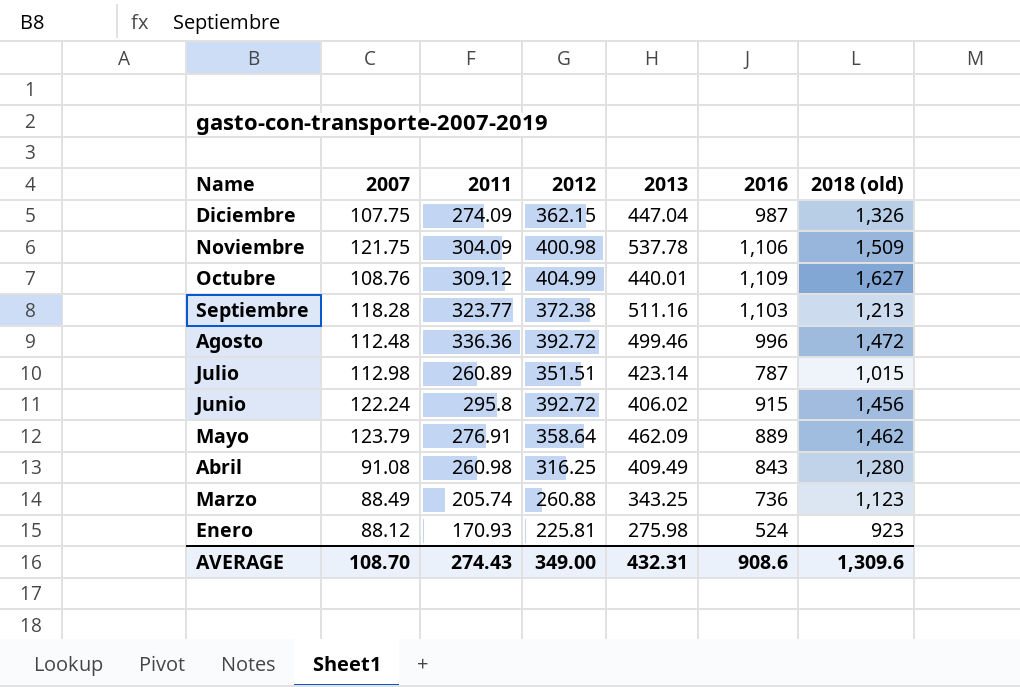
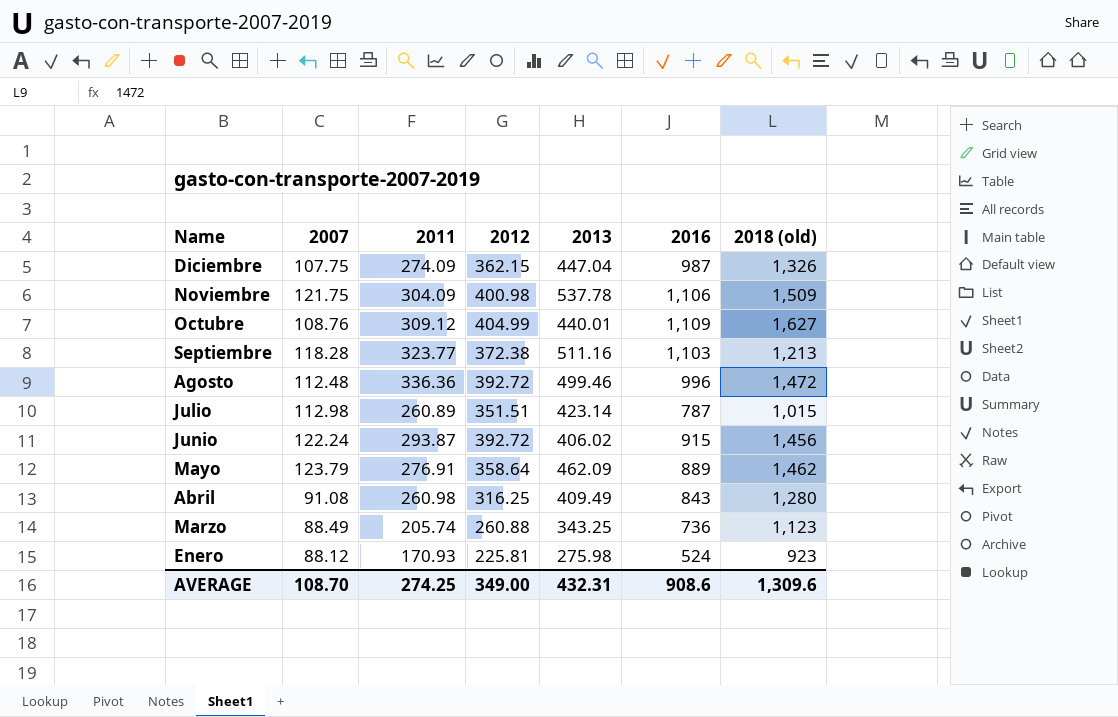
Junio | 2011: 295.8 -> 293.87
AVERAGE | 2011: 274.43 -> 274.25

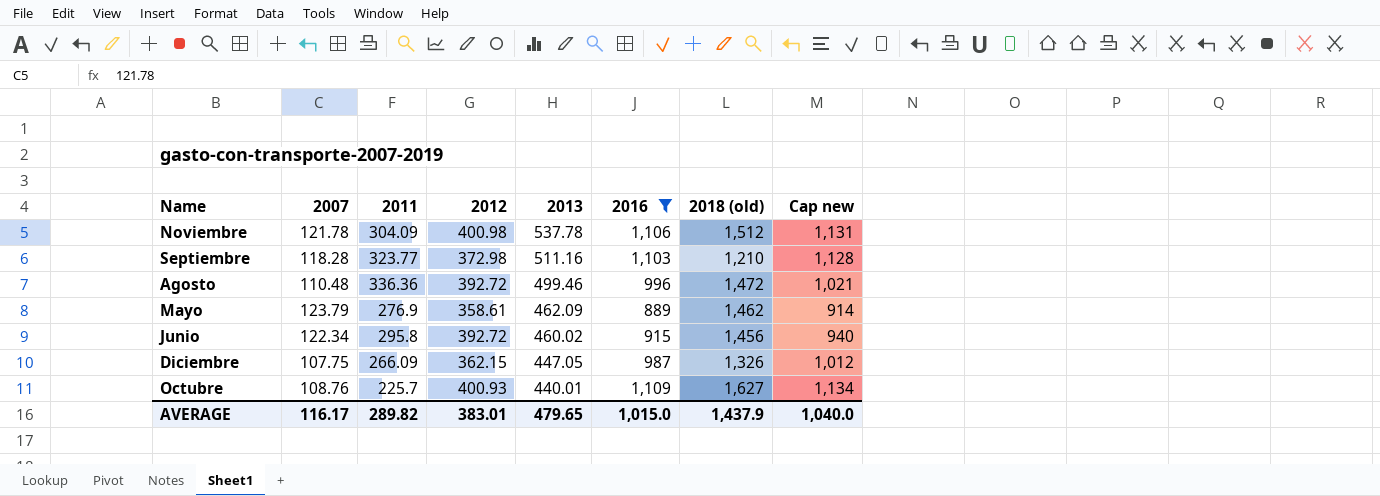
filter: none -> 2016 >= 889
row order: Name descending -> 2013 descending
column Cap new | formula: none -> [2016] + 25
Noviembre | 2007: 121.75 -> 121.78
Noviembre | 2018 (old): 1,509 -> 1,512
Septiembre | 2012: 372.38 -> 372.98
Septiembre | 2018 (old): 1,213 -> 1,210
Agosto | 2007: 112.48 -> 110.48
Mayo | 2011: 276.91 -> 276.9
Mayo | 2012: 358.64 -> 358.61
Junio | 2007: 122.24 -> 122.34
Junio | 2011: 293.87 -> 295.8
Junio | 2013: 406.02 -> 460.02
Diciembre | 2011: 274.09 -> 266.09
Diciembre | 2013: 447.04 -> 447.05
Octubre | 2011: 309.12 -> 225.7
Octubre | 2012: 404.99 -> 400.93
AVERAGE | 2007: 108.70 -> 116.17
AVERAGE | 2011: 274.25 -> 289.82
AVERAGE | 2012: 349.00 -> 383.01
AVERAGE | 2013: 432.31 -> 479.65
AVERAGE | 2016: 908.6 -> 1,015.0
AVERAGE | 2018 (old): 1,309.6 -> 1,437.9

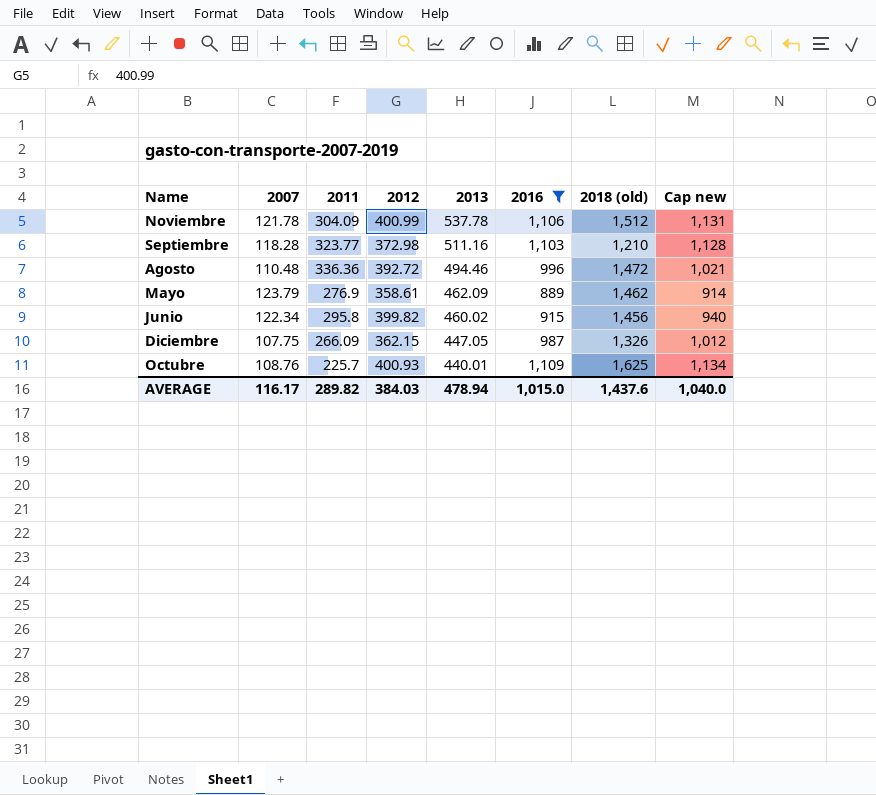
Noviembre | 2012: 400.98 -> 400.99
Agosto | 2013: 499.46 -> 494.46
Junio | 2012: 392.72 -> 399.82
Octubre | 2018 (old): 1,627 -> 1,625
AVERAGE | 2012: 383.01 -> 384.03
AVERAGE | 2013: 479.65 -> 478.94
AVERAGE | 2018 (old): 1,437.9 -> 1,437.6

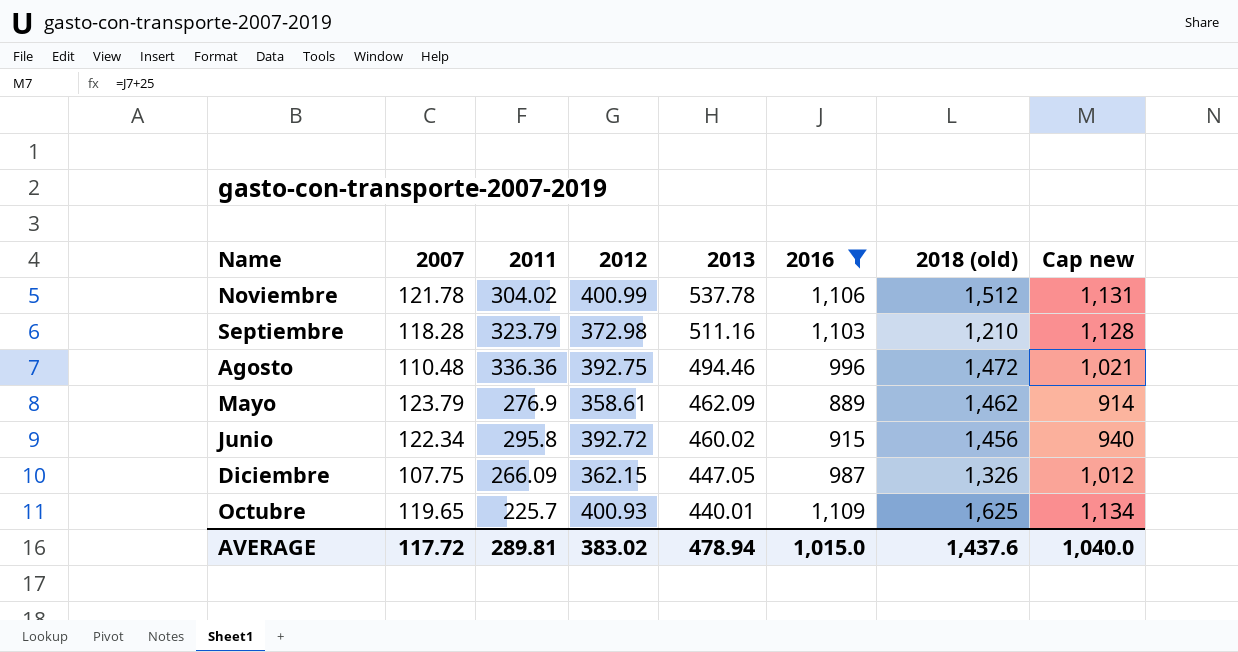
Noviembre | 2011: 304.09 -> 304.02
Septiembre | 2011: 323.77 -> 323.79
Agosto | 2012: 392.72 -> 392.75
Junio | 2012: 399.82 -> 392.72
Octubre | 2007: 108.76 -> 119.65
AVERAGE | 2007: 116.17 -> 117.72
AVERAGE | 2011: 289.82 -> 289.81
AVERAGE | 2012: 384.03 -> 383.02

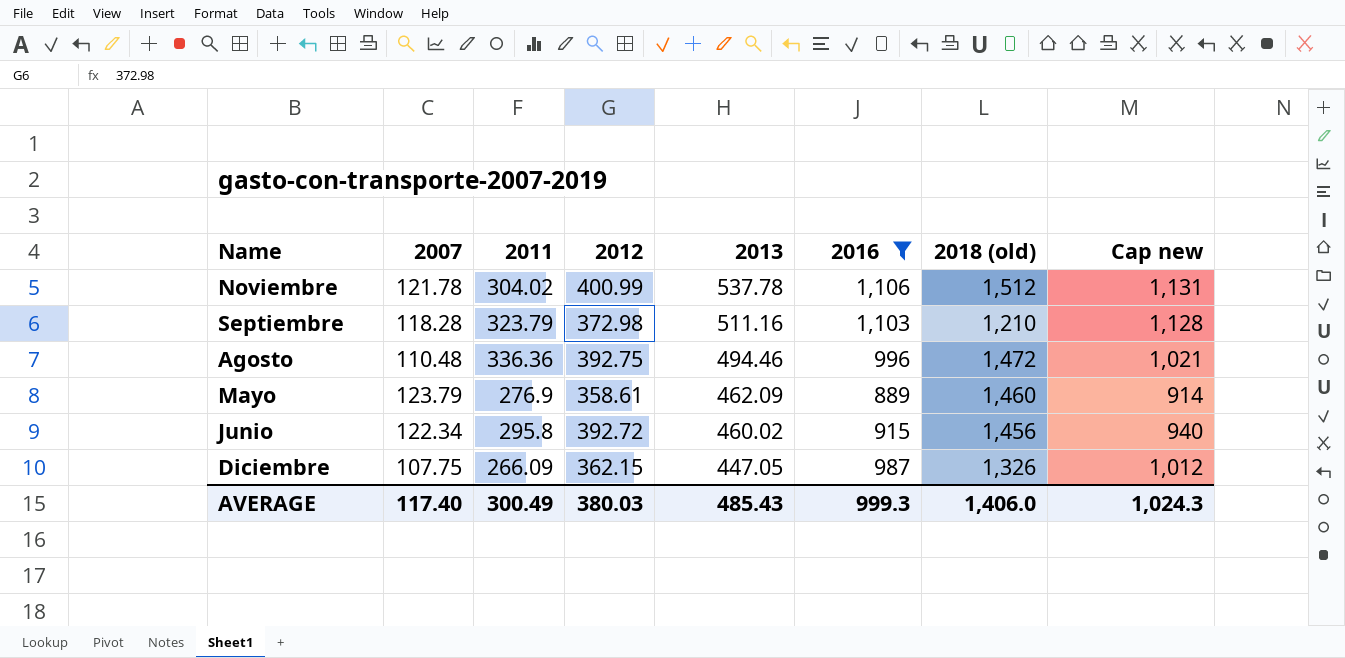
row Octubre: 119.65 | 225.7 | 400.93 | 440.01 | 1,109 | 1,625 | 1,134 -> none
Mayo | 2018 (old): 1,462 -> 1,460
AVERAGE | 2007: 117.72 -> 117.40
AVERAGE | 2011: 289.81 -> 300.49
AVERAGE | 2012: 383.02 -> 380.03
AVERAGE | 2013: 478.94 -> 485.43
AVERAGE | 2016: 1,015.0 -> 999.3
AVERAGE | 2018 (old): 1,437.6 -> 1,406.0
AVERAGE | Cap new: 1,040.0 -> 1,024.3

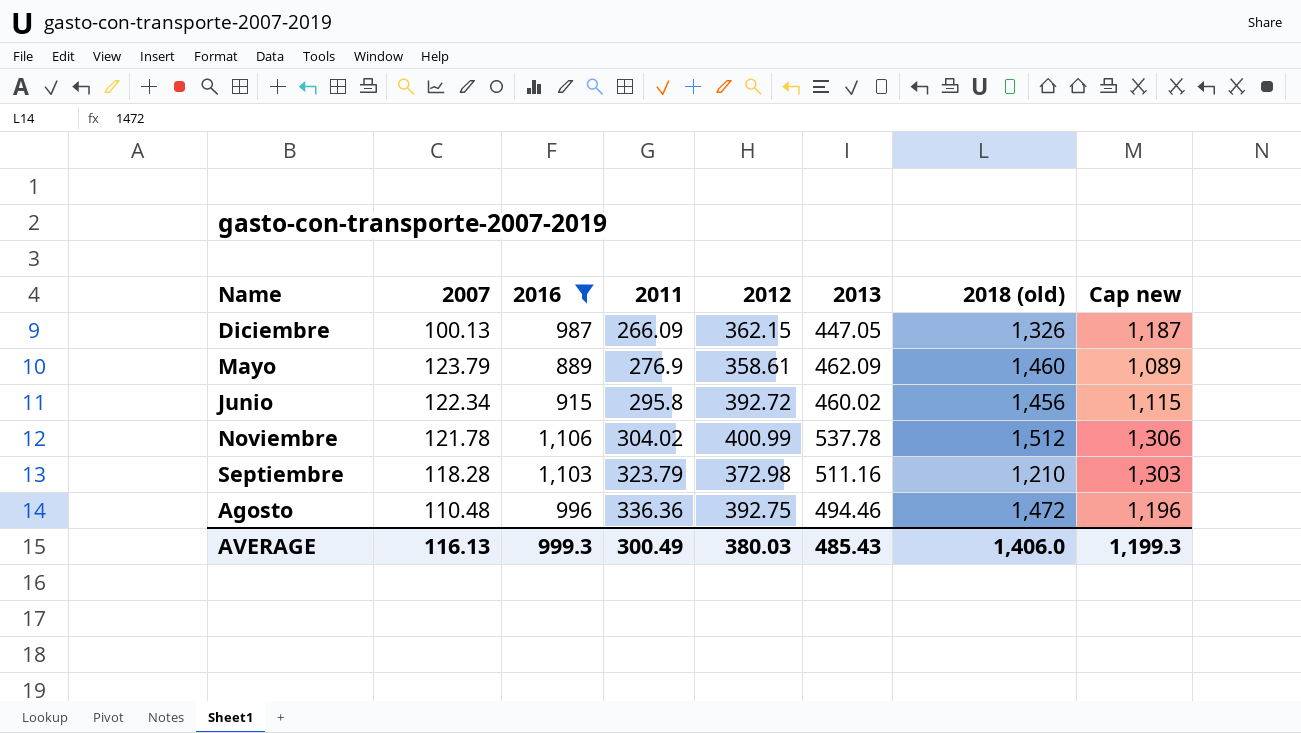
row order: 2013 descending -> 2011 ascending
column 2016 | position: 6 -> 3
column Cap new | formula: [2016] + 25 -> [2016] + 200
Diciembre | 2007: 107.75 -> 100.13
AVERAGE | 2007: 117.40 -> 116.13
AVERAGE | Cap new: 1,024.3 -> 1,199.3

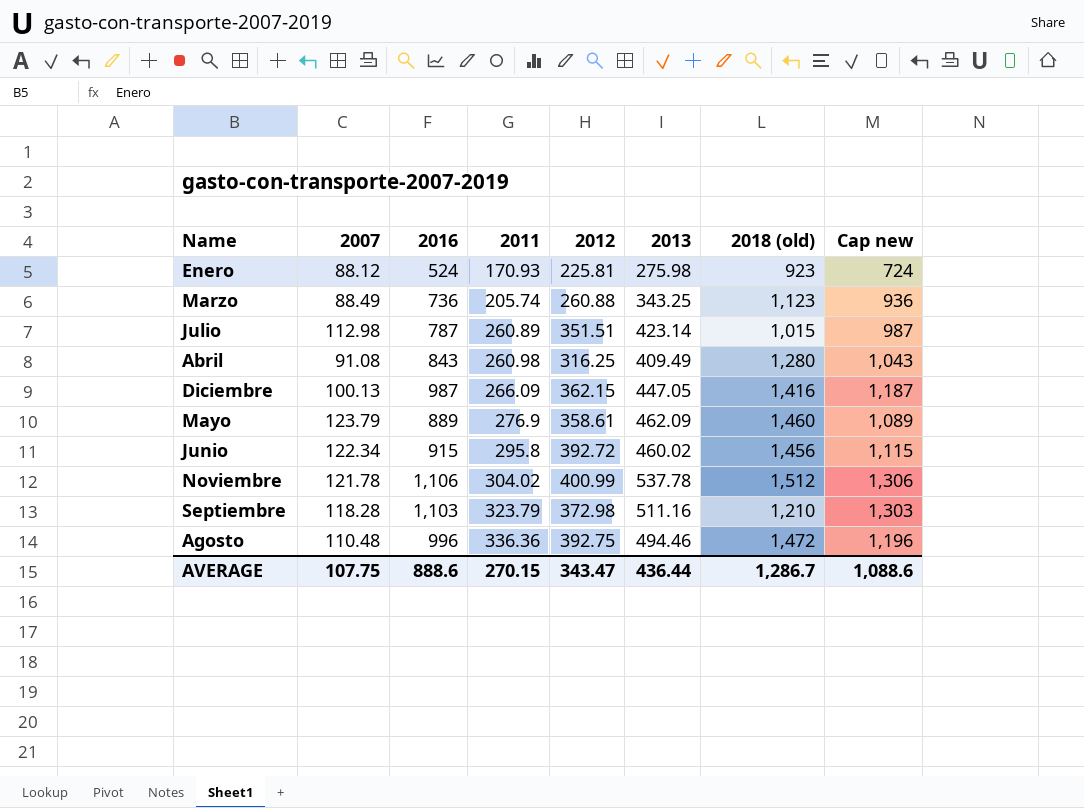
filter: 2016 >= 889 -> none
Diciembre | 2018 (old): 1,326 -> 1,416
AVERAGE | 2007: 116.13 -> 107.75
AVERAGE | 2016: 999.3 -> 888.6
AVERAGE | 2011: 300.49 -> 270.15
AVERAGE | 2012: 380.03 -> 343.47
AVERAGE | 2013: 485.43 -> 436.44
AVERAGE | 2018 (old): 1,406.0 -> 1,286.7
AVERAGE | Cap new: 1,199.3 -> 1,088.6

